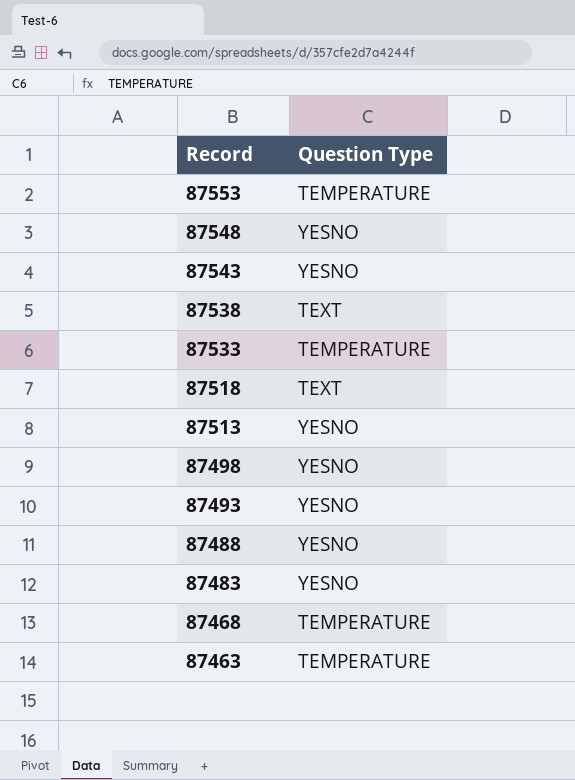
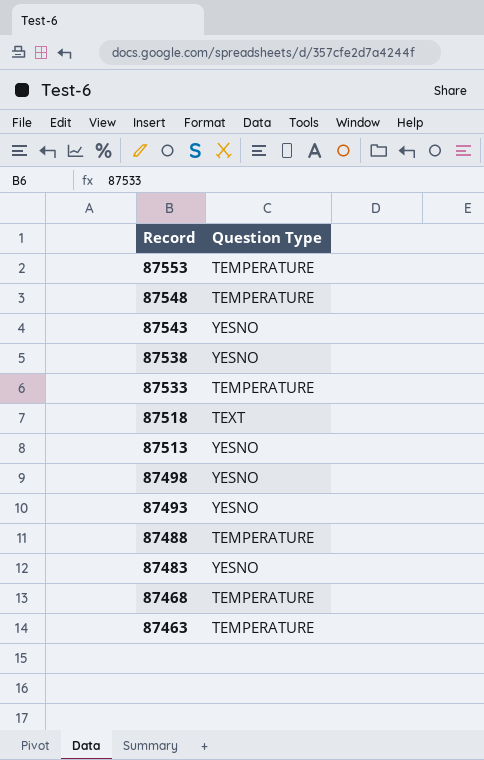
87548 | Question Type: YESNO -> TEMPERATURE
87538 | Question Type: TEXT -> YESNO
87488 | Question Type: YESNO -> TEMPERATURE

